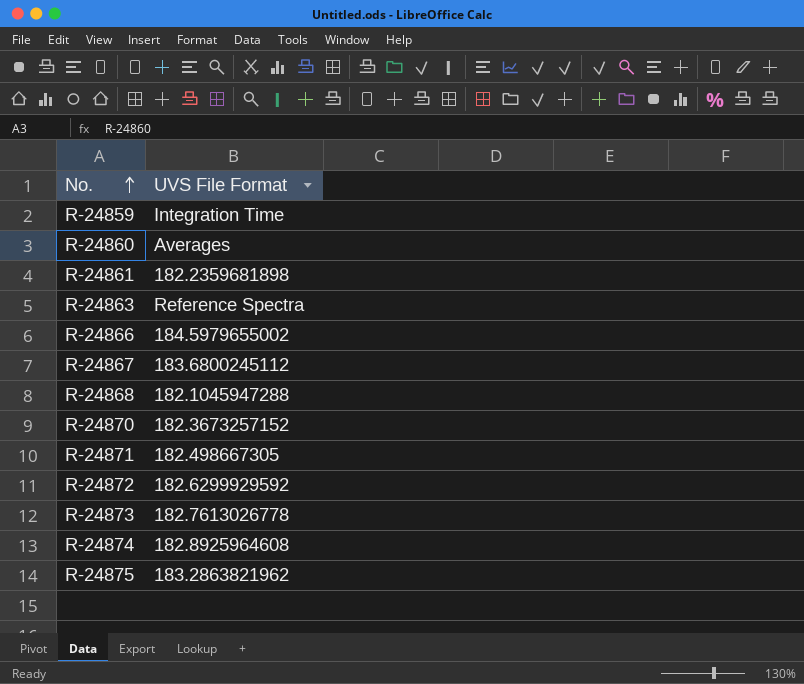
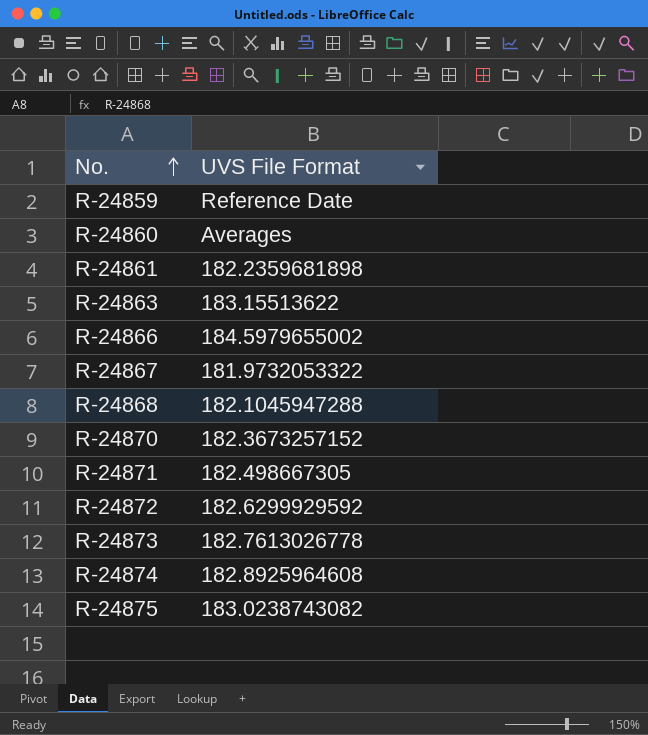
R-24859 | UVS File Format: Integration Time -> Reference Date
R-24863 | UVS File Format: Reference Spectra -> 183.15513622
R-24867 | UVS File Format: 183.6800245112 -> 181.9732053322
R-24875 | UVS File Format: 183.2863821962 -> 183.0238743082

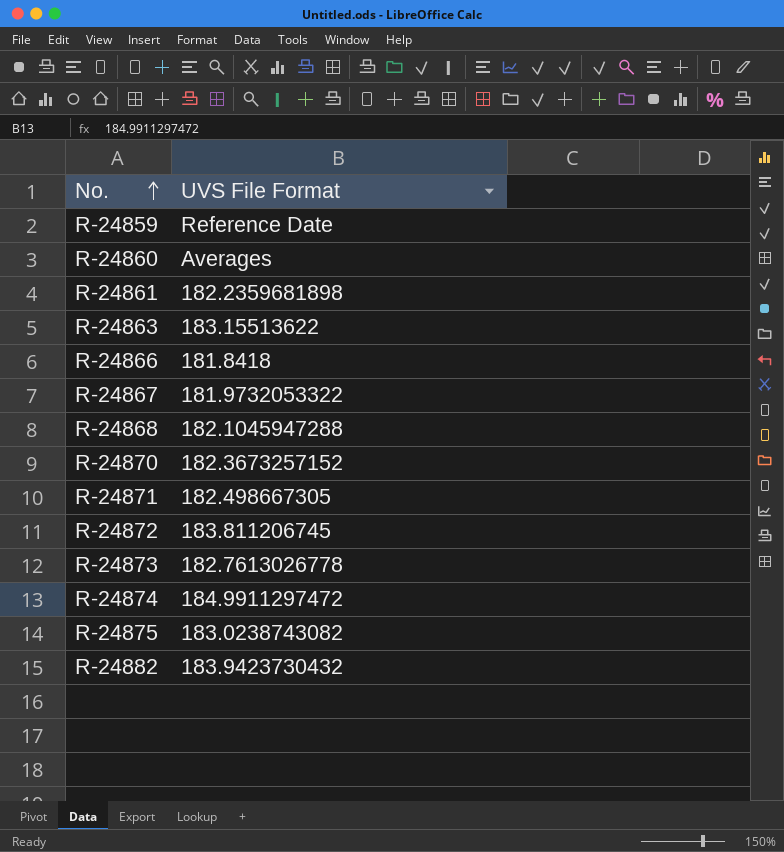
R-24866 | UVS File Format: 184.5979655002 -> 181.8418
R-24872 | UVS File Format: 182.6299929592 -> 183.811206745
R-24874 | UVS File Format: 182.8925964608 -> 184.9911297472
row R-24882: none -> 183.9423730432

